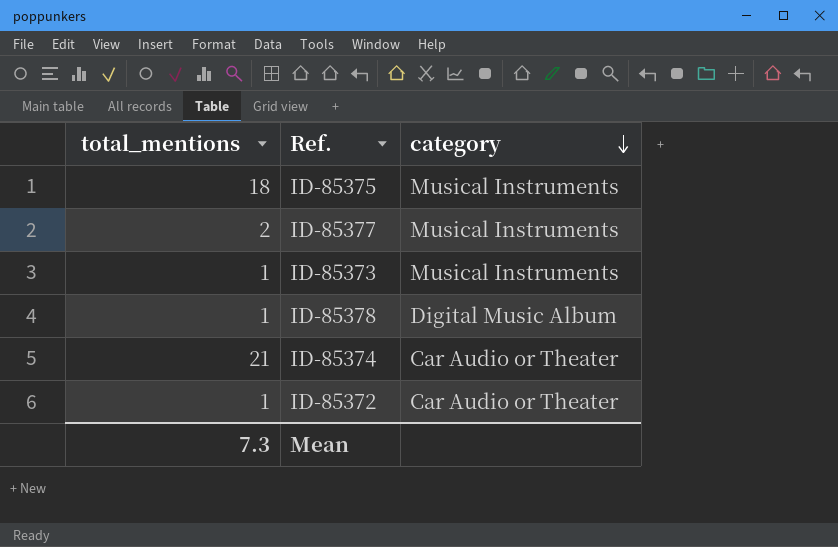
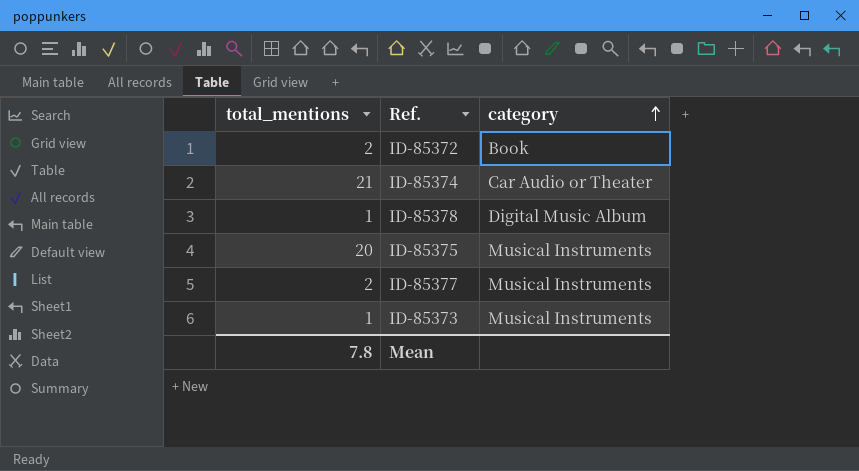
row order: category descending -> category ascending
ID-85372 | total_mentions: 1 -> 2
ID-85372 | category: Car Audio or Theater -> Book
ID-85375 | total_mentions: 18 -> 20
Mean | total_mentions: 7.3 -> 7.8

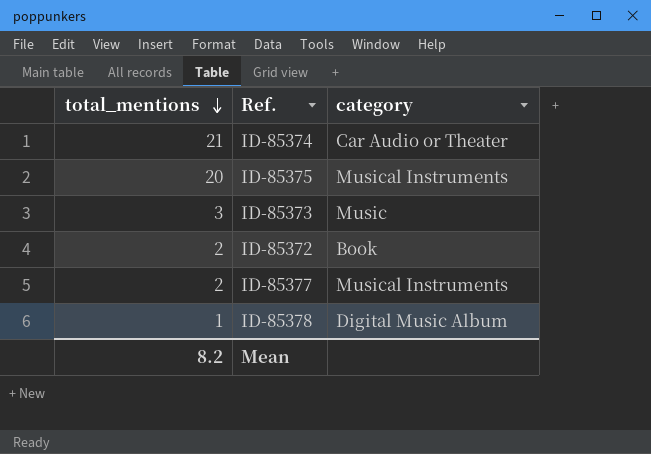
row order: category ascending -> total_mentions descending
ID-85373 | total_mentions: 1 -> 3
ID-85373 | category: Musical Instruments -> Music
Mean | total_mentions: 7.8 -> 8.2

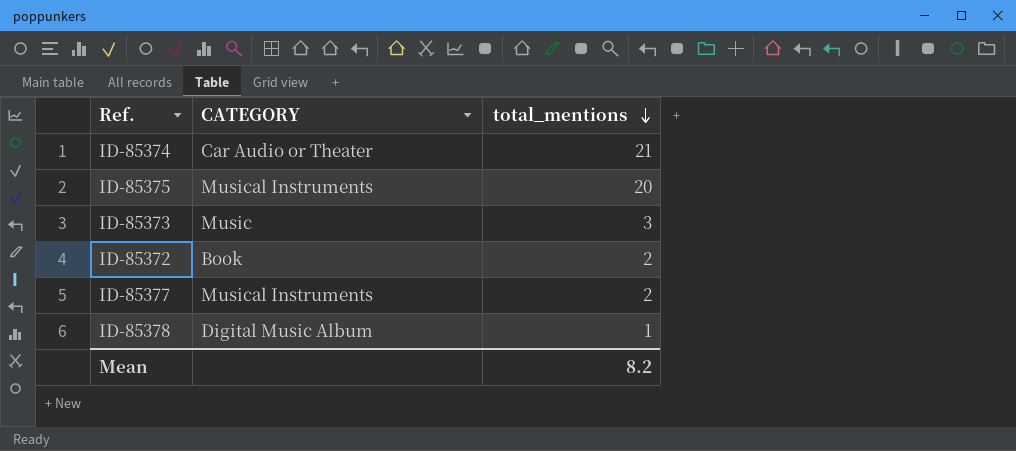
column name: category -> CATEGORY
column total_mentions | position: 1 -> 3

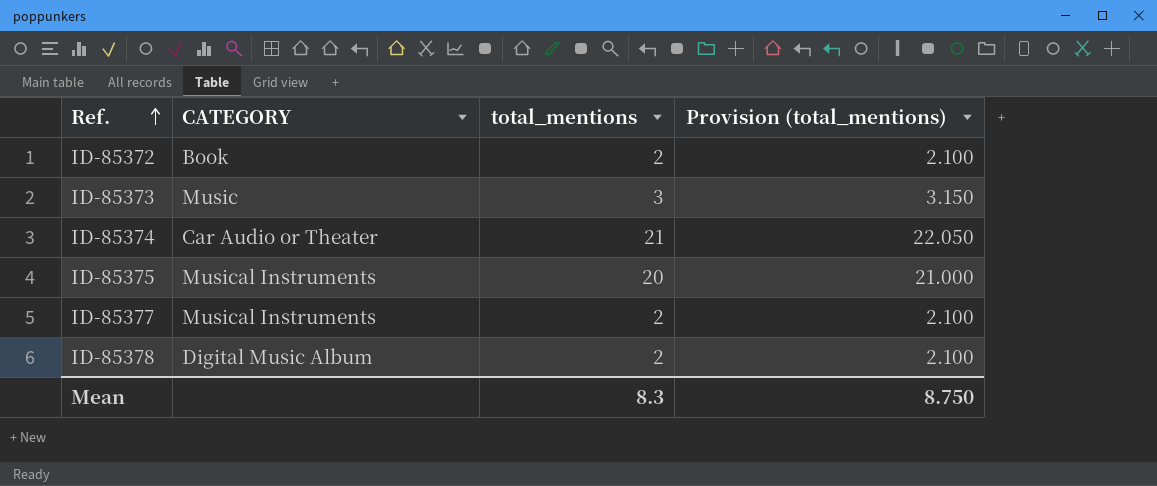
row order: total_mentions descending -> Ref. ascending
column Provision (total_mentions) | formula: none -> [total_mentions] * 1.05
ID-85378 | total_mentions: 1 -> 2
Mean | total_mentions: 8.2 -> 8.3

